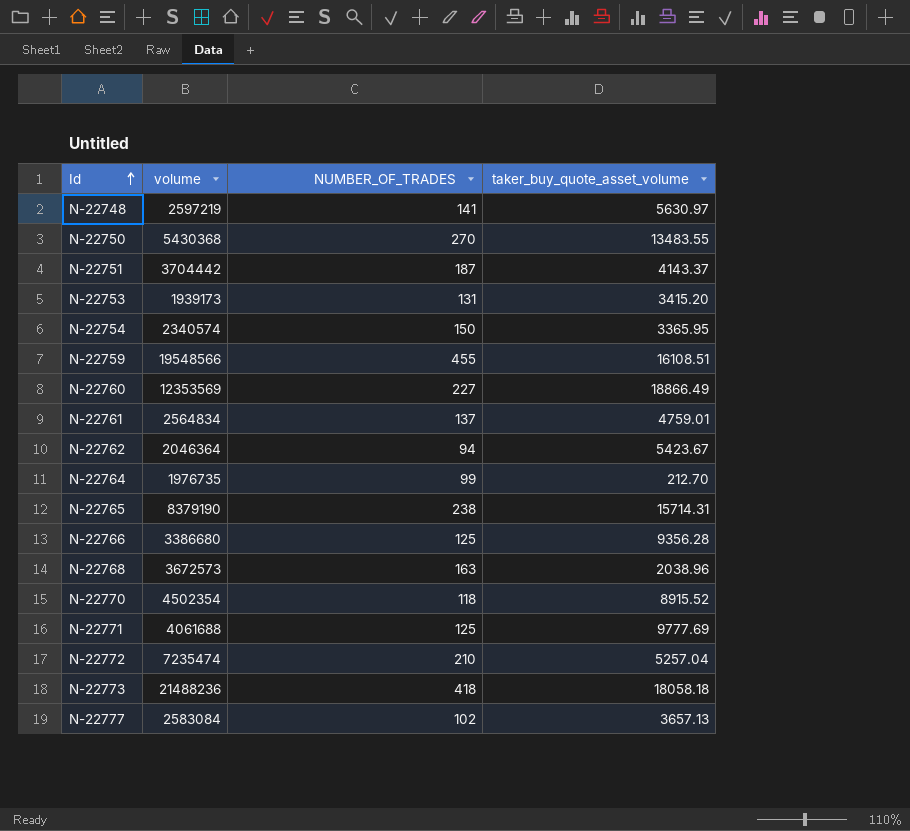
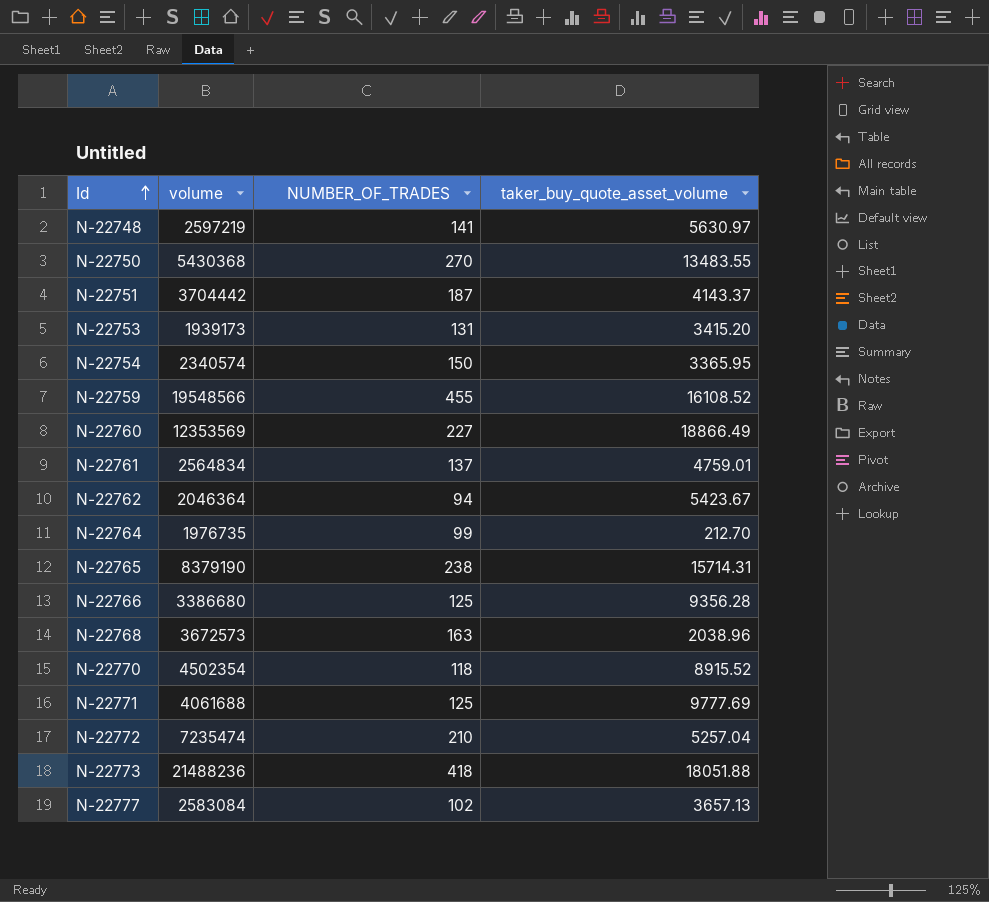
N-22759 | taker_buy_quote_asset_volume: 16108.51 -> 16108.52
N-22773 | taker_buy_quote_asset_volume: 18058.18 -> 18051.88

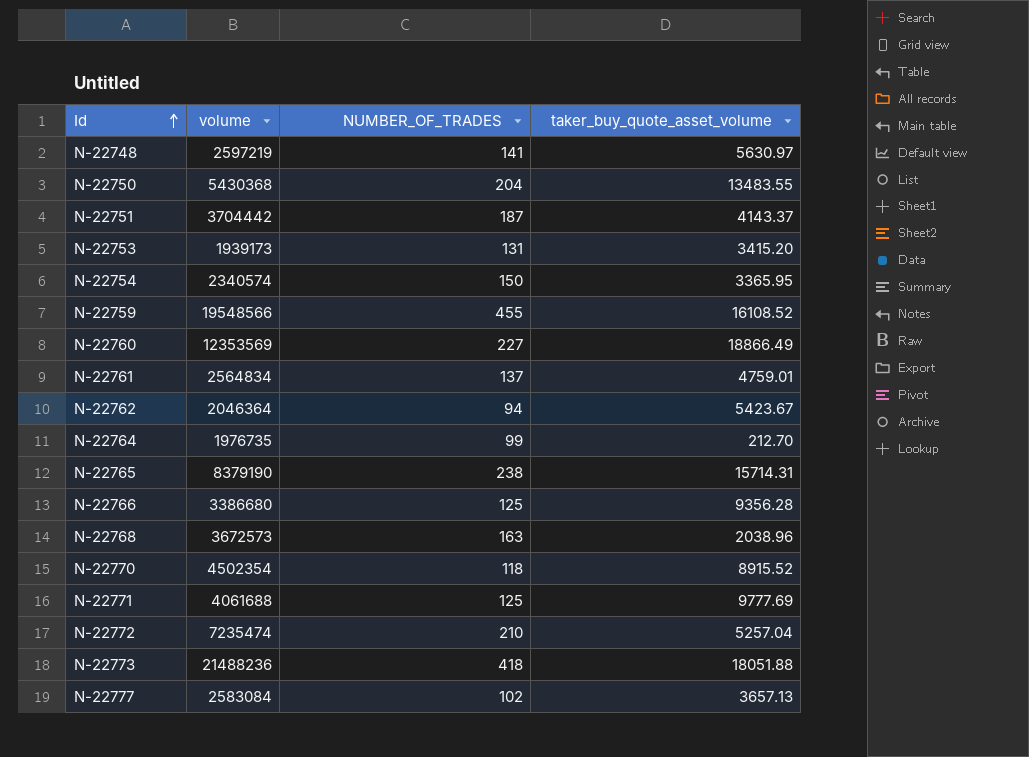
N-22750 | NUMBER_OF_TRADES: 270 -> 204

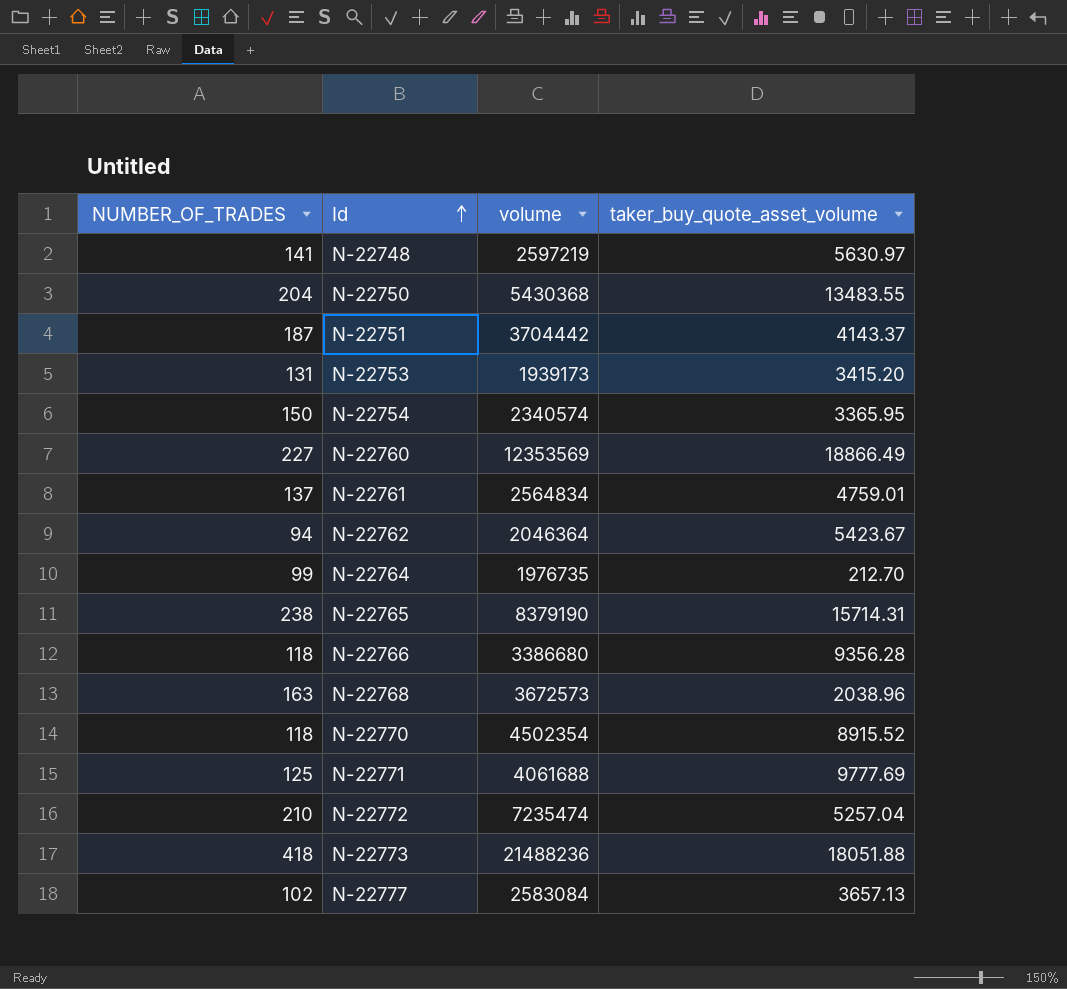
column NUMBER_OF_TRADES | position: 3 -> 1
row N-22759: 19548566 | 455 | 16108.52 -> none
N-22766 | NUMBER_OF_TRADES: 125 -> 118

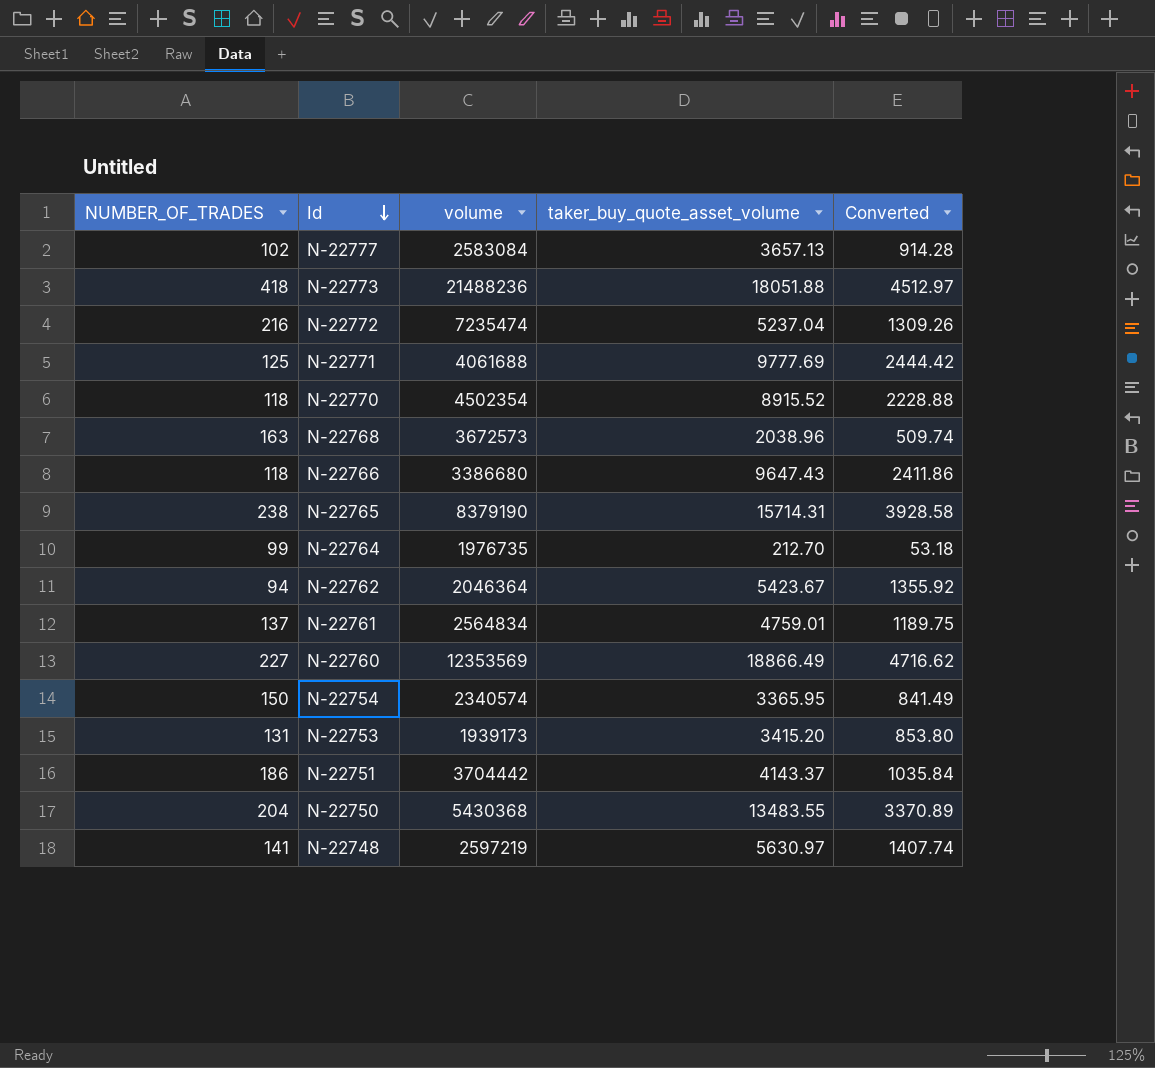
row order: Id ascending -> Id descending
column Converted | formula: none -> [taker_buy_quote_asset_volume] * 0.25
N-22772 | NUMBER_OF_TRADES: 210 -> 216
N-22772 | taker_buy_quote_asset_volume: 5257.04 -> 5237.04
N-22766 | taker_buy_quote_asset_volume: 9356.28 -> 9647.43
N-22751 | NUMBER_OF_TRADES: 187 -> 186

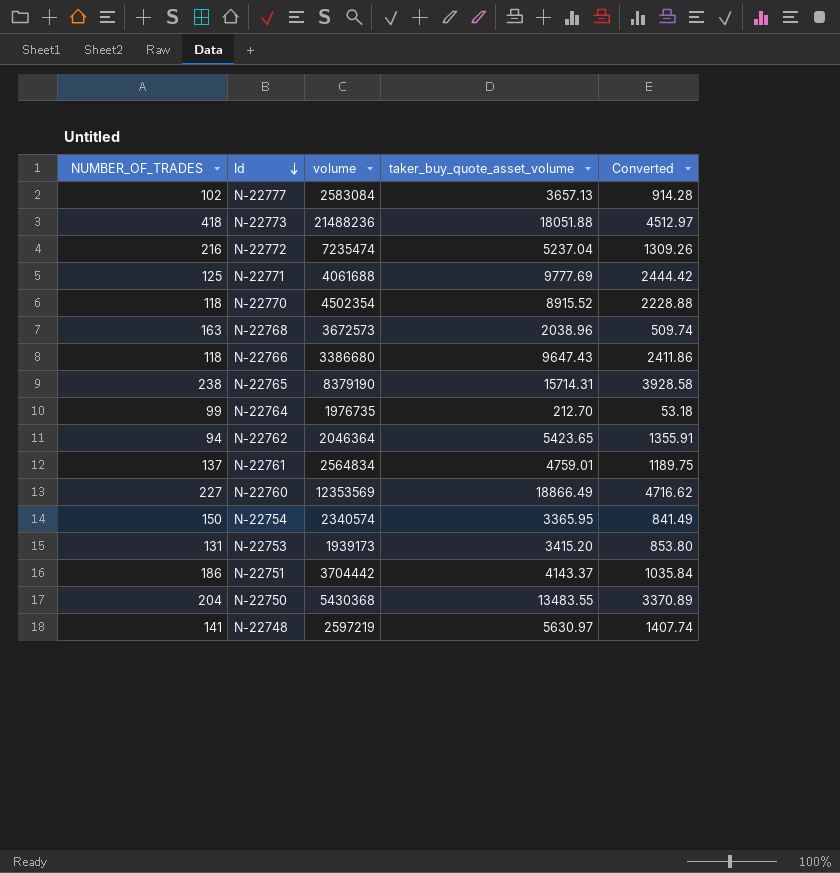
N-22762 | taker_buy_quote_asset_volume: 5423.67 -> 5423.65
N-22762 | Converted: 1355.92 -> 1355.91

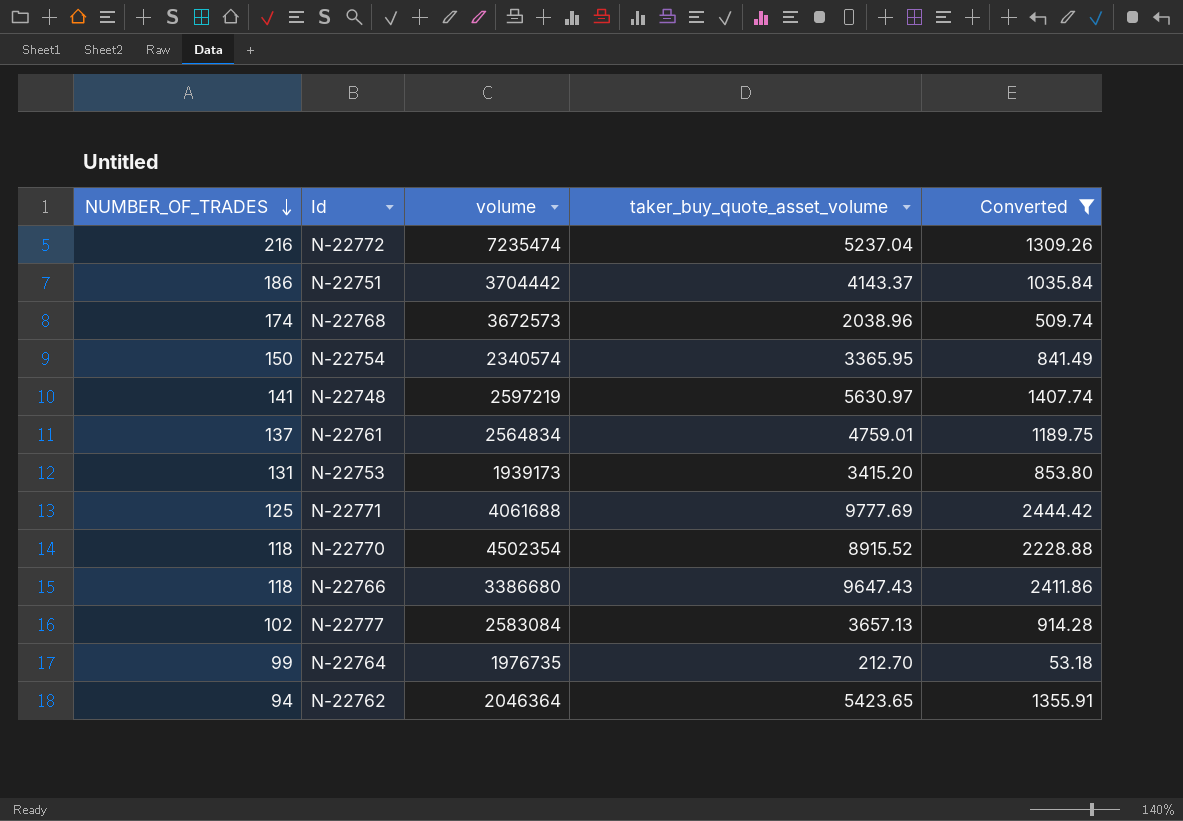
filter: none -> Converted <= 2444.42
row order: Id descending -> NUMBER_OF_TRADES descending
N-22768 | NUMBER_OF_TRADES: 163 -> 174

